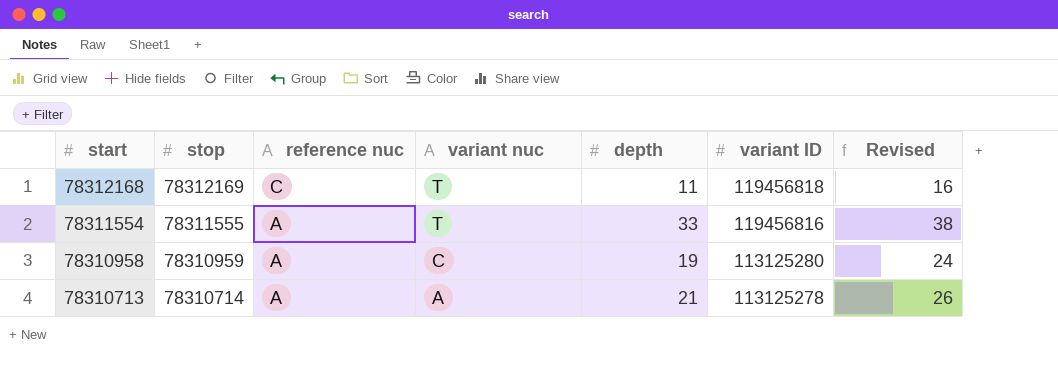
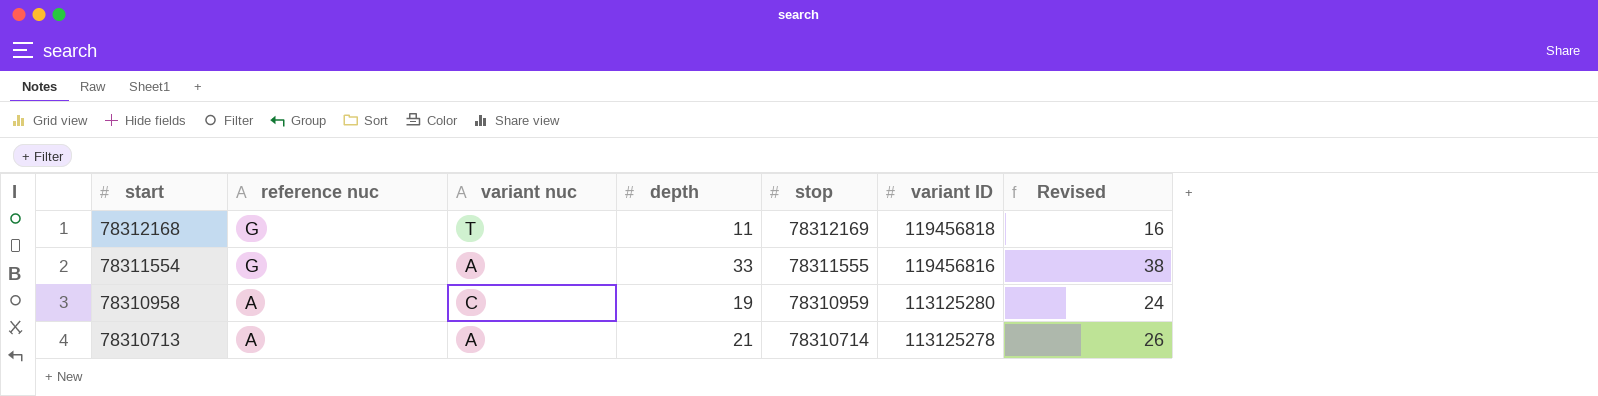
column stop | position: 2 -> 5
78312168 | reference nuc: C -> G
78311554 | reference nuc: A -> G
78311554 | variant nuc: T -> A

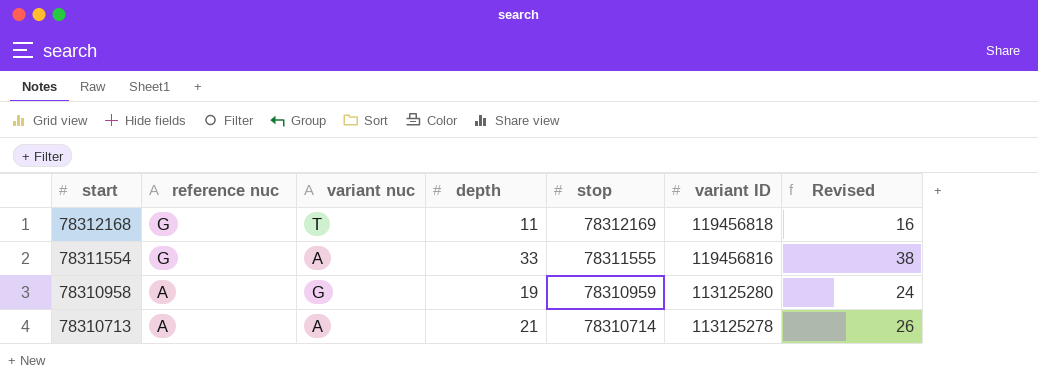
78310958 | variant nuc: C -> G

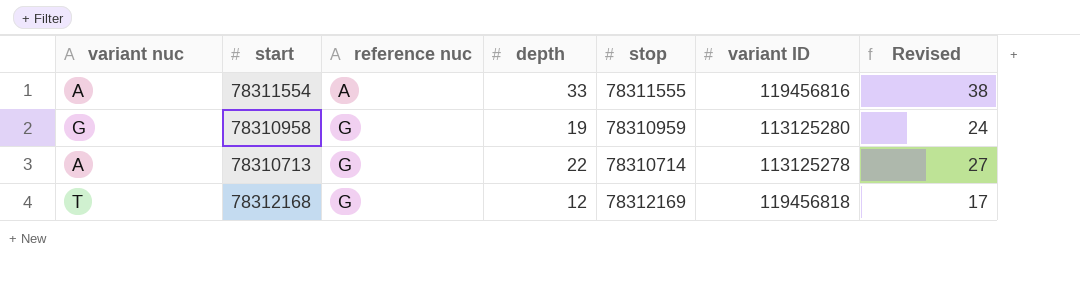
row order: start descending -> reference nuc ascending
column variant nuc | position: 3 -> 1
78311554 | reference nuc: G -> A
78310958 | reference nuc: A -> G
78310713 | reference nuc: A -> G
78310713 | depth: 21 -> 22
78310713 | Revised: 26 -> 27
78312168 | depth: 11 -> 12
78312168 | Revised: 16 -> 17

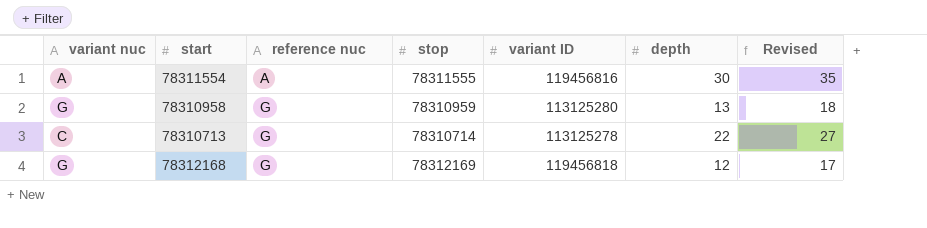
column depth | position: 4 -> 6
78311554 | depth: 33 -> 30
78311554 | Revised: 38 -> 35
78310958 | depth: 19 -> 13
78310958 | Revised: 24 -> 18
78310713 | variant nuc: A -> C
78312168 | variant nuc: T -> G

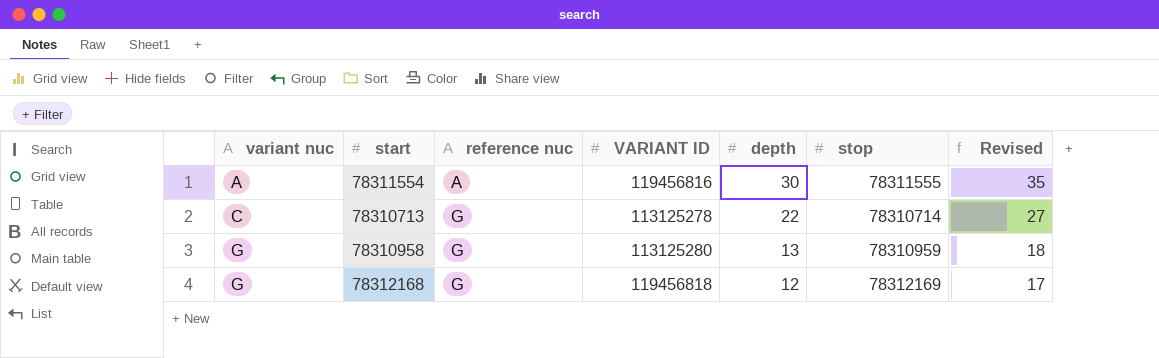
row order: reference nuc ascending -> variant nuc ascending
column name: variant ID -> VARIANT ID
column stop | position: 4 -> 6

